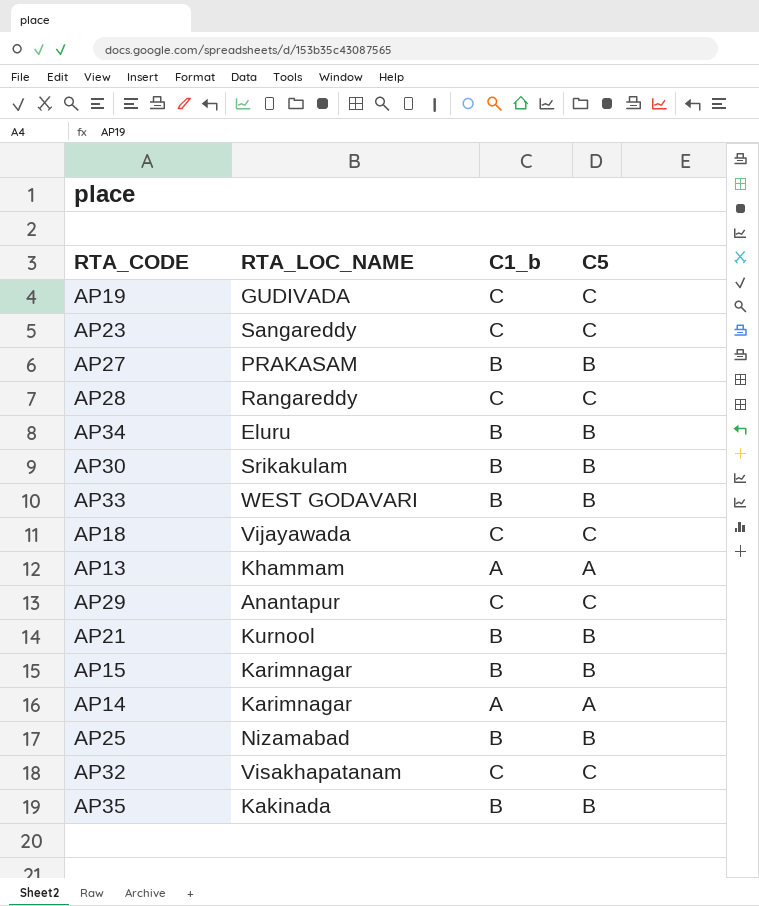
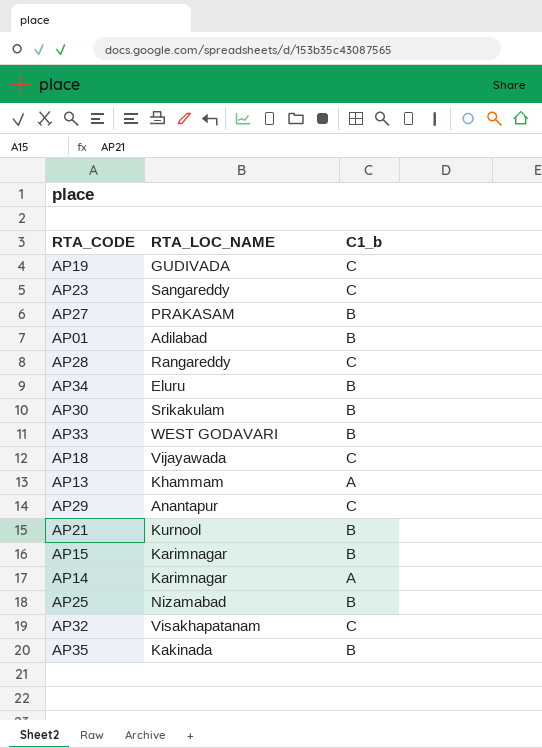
column C5 | position: 4 -> none
row AP01: none -> Adilabad | B

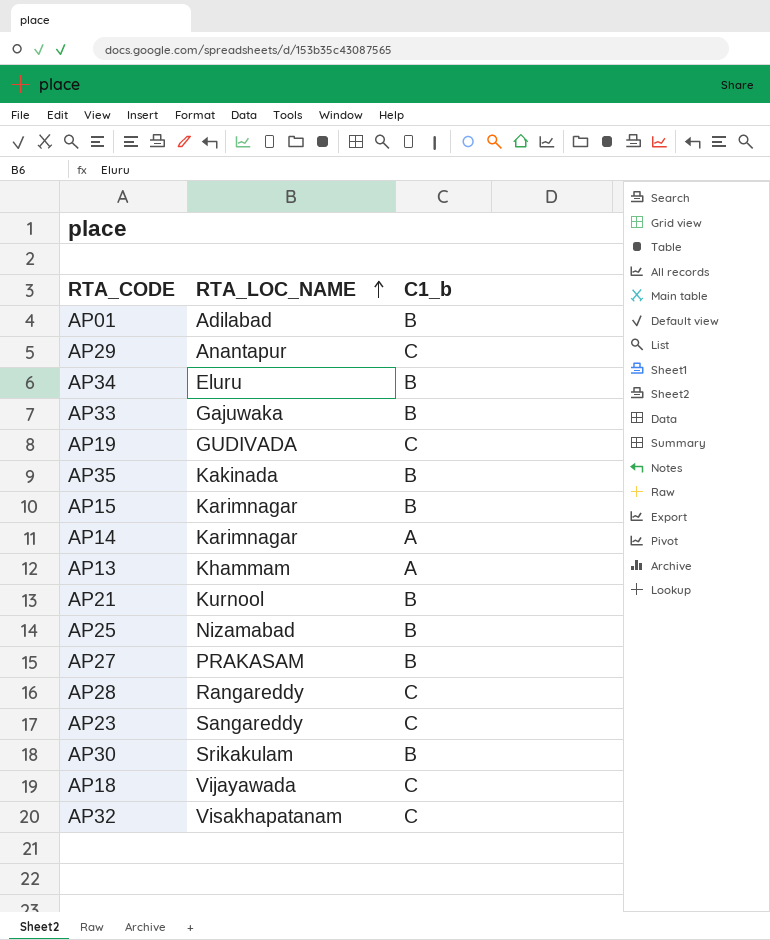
row order: none -> RTA_LOC_NAME ascending
AP33 | RTA_LOC_NAME: WEST GODAVARI -> Gajuwaka

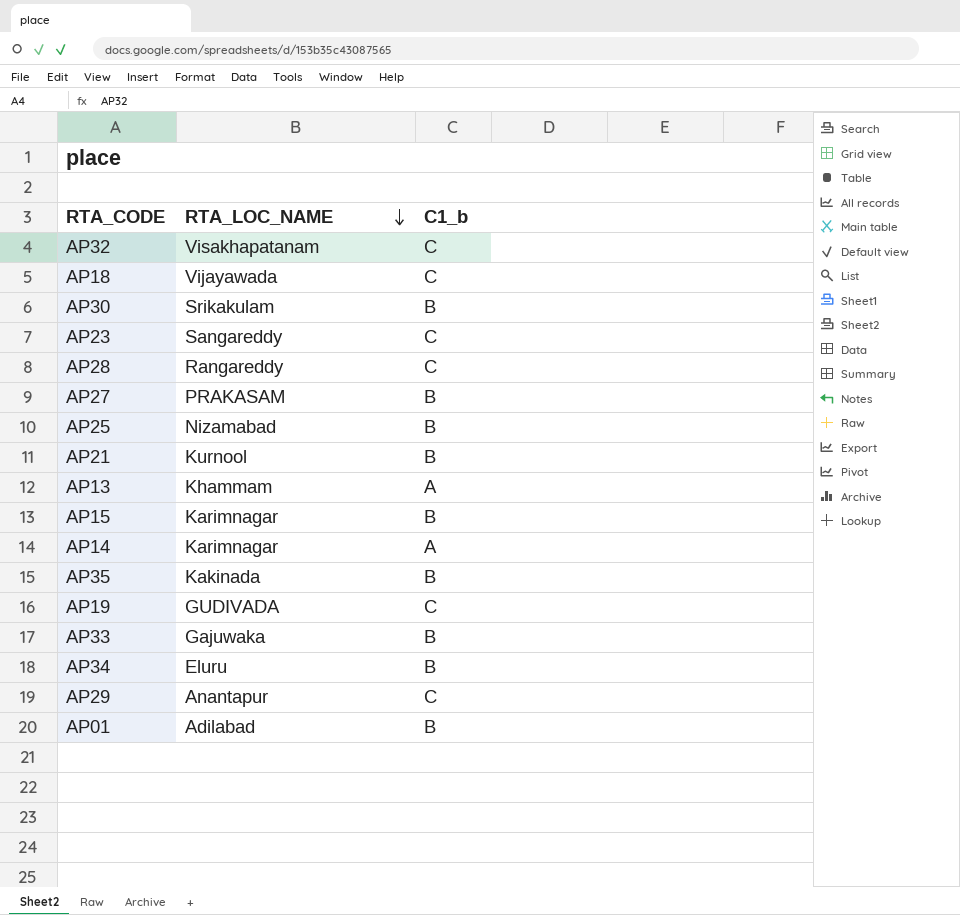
row order: RTA_LOC_NAME ascending -> RTA_LOC_NAME descending

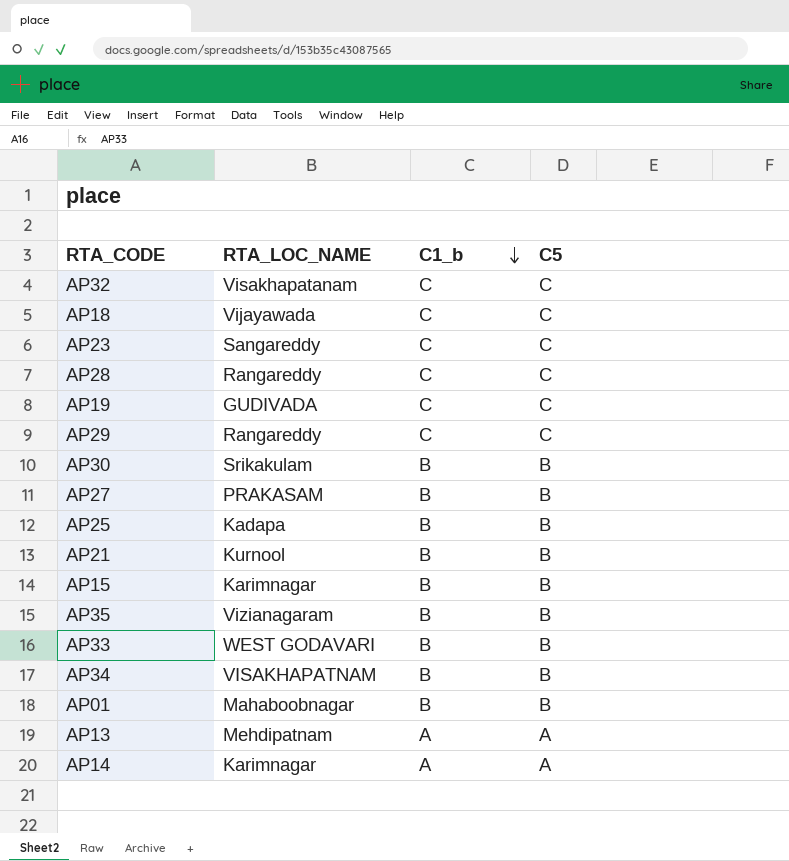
row order: RTA_LOC_NAME descending -> C1_b descending
column C5 | position: none -> 4
AP29 | RTA_LOC_NAME: Anantapur -> Rangareddy
AP25 | RTA_LOC_NAME: Nizamabad -> Kadapa
AP35 | RTA_LOC_NAME: Kakinada -> Vizianagaram
AP33 | RTA_LOC_NAME: Gajuwaka -> WEST GODAVARI
AP34 | RTA_LOC_NAME: Eluru -> VISAKHAPATNAM
AP01 | RTA_LOC_NAME: Adilabad -> Mahaboobnagar
AP13 | RTA_LOC_NAME: Khammam -> Mehdipatnam

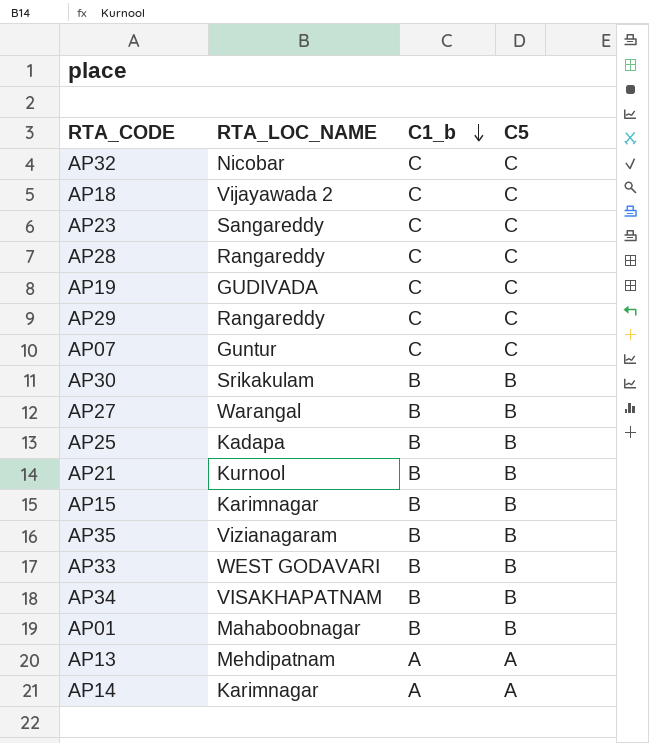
AP32 | RTA_LOC_NAME: Visakhapatanam -> Nicobar
AP18 | RTA_LOC_NAME: Vijayawada -> Vijayawada 2
row AP07: none -> Guntur | C | C
AP27 | RTA_LOC_NAME: PRAKASAM -> Warangal

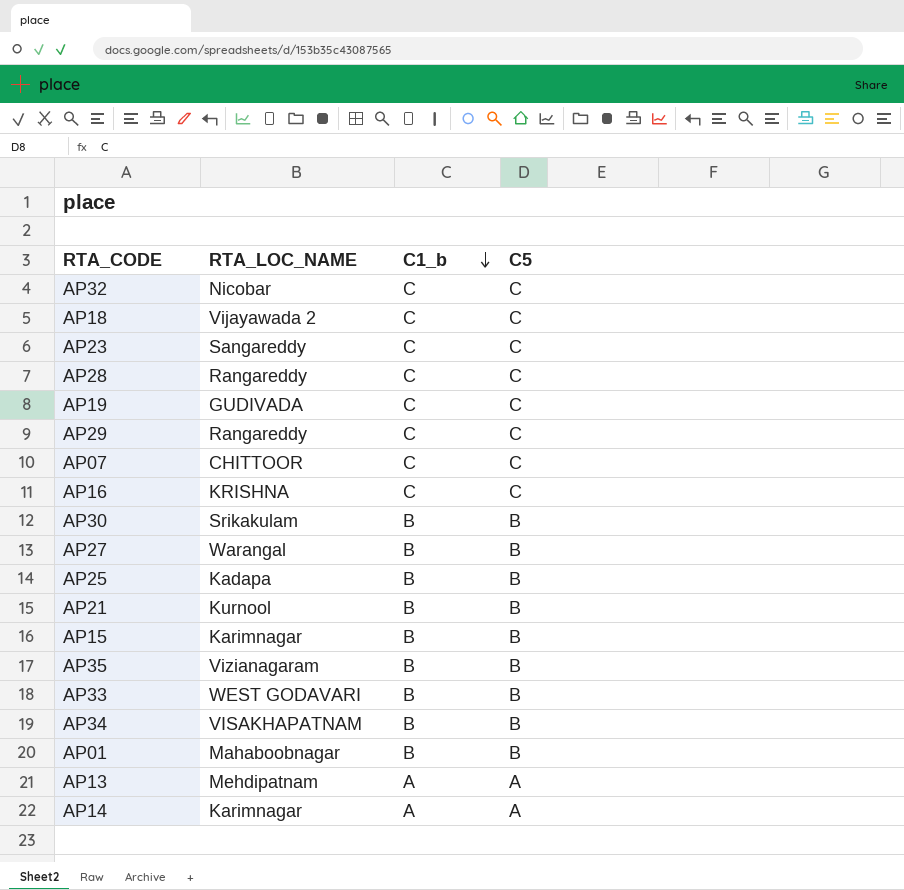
AP07 | RTA_LOC_NAME: Guntur -> CHITTOOR
row AP16: none -> KRISHNA | C | C

